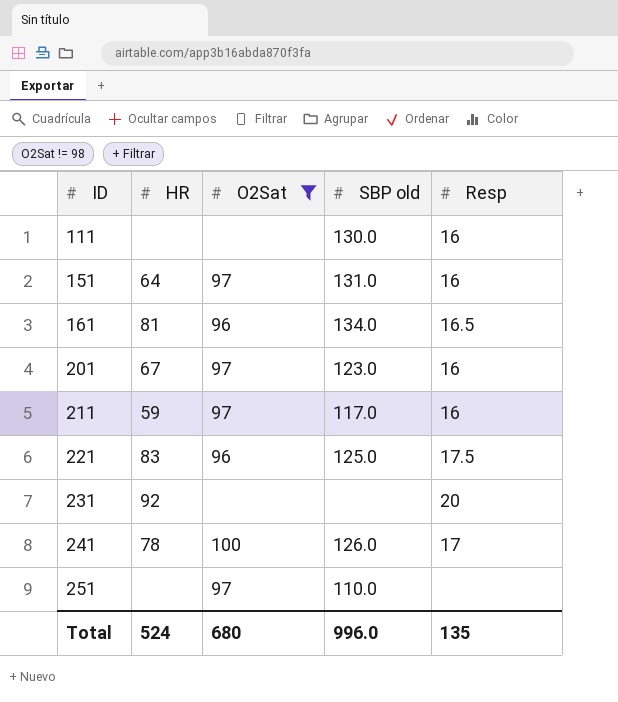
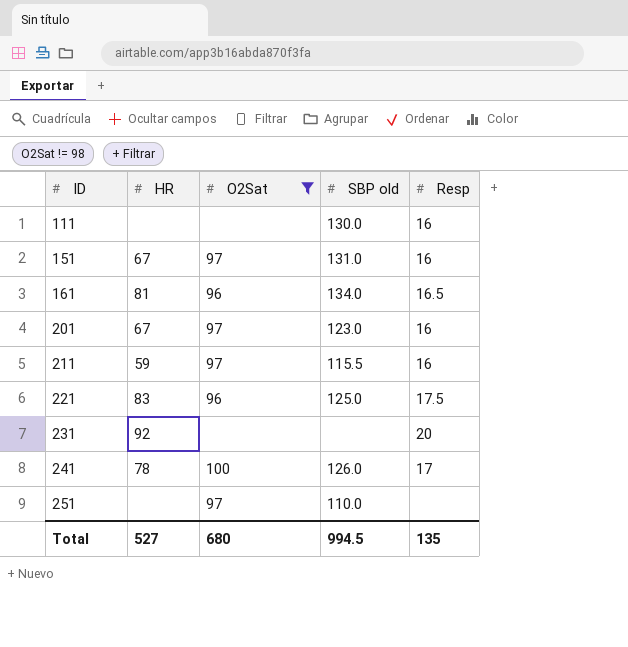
151 | HR: 64 -> 67
211 | SBP old: 117.0 -> 115.5
Total | HR: 524 -> 527
Total | SBP old: 996.0 -> 994.5

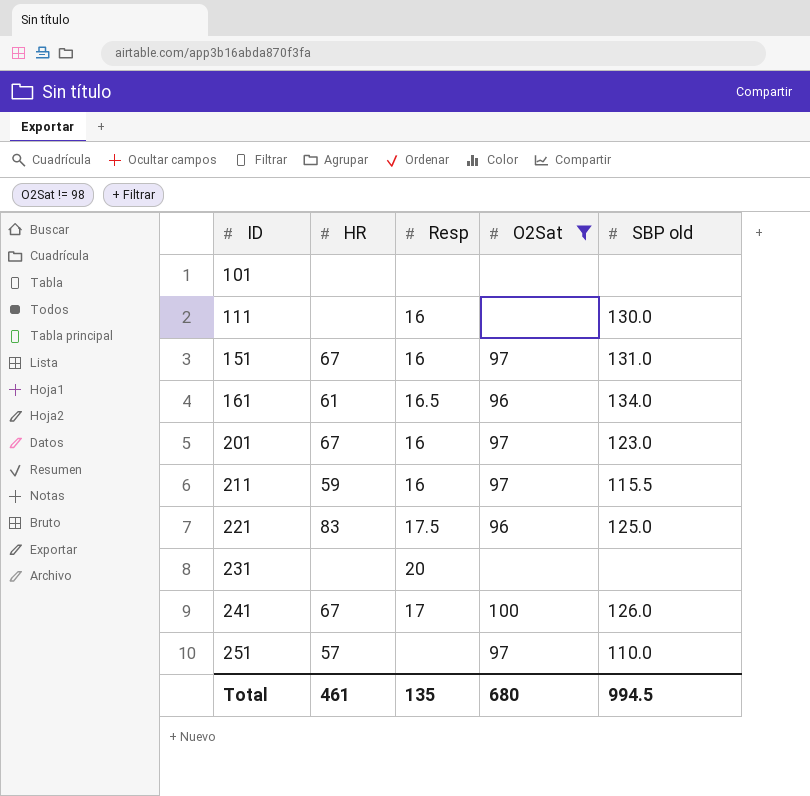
column Resp | position: 5 -> 3
row 101: none -> none | none | none | none
161 | HR: 81 -> 61
231 | HR: 92 -> none
241 | HR: 78 -> 67
251 | HR: none -> 57
Total | HR: 527 -> 461

